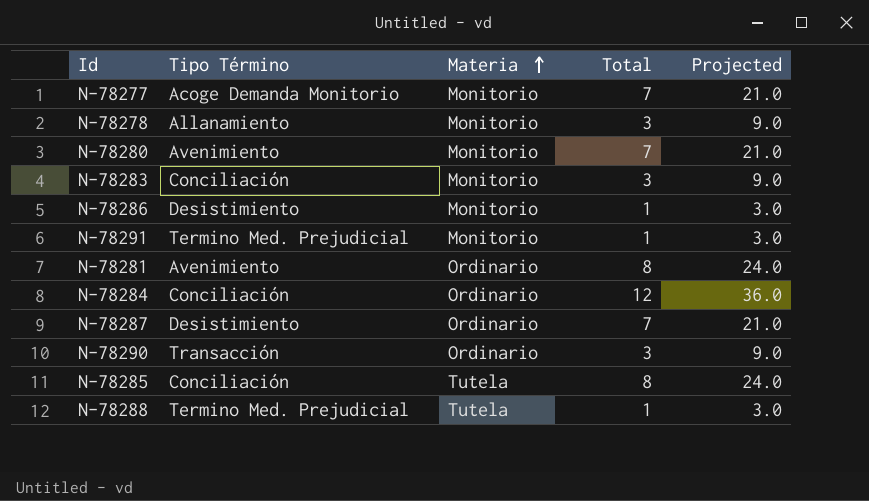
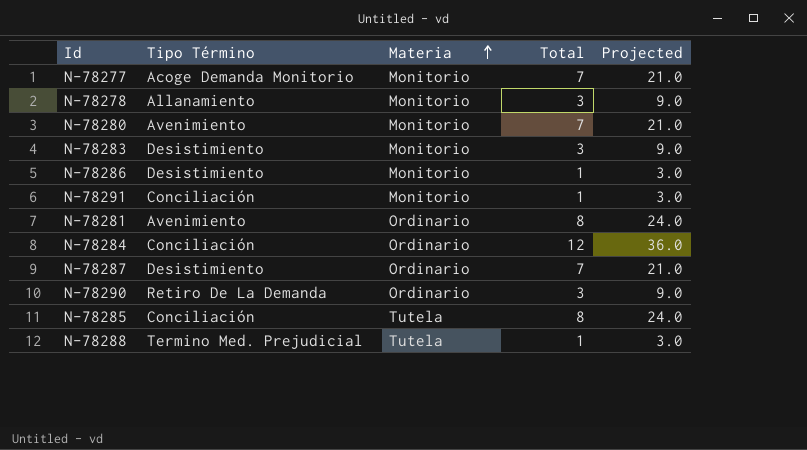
N-78283 | Tipo Término: Conciliación -> Desistimiento
N-78291 | Tipo Término: Termino Med. Prejudicial -> Conciliación
N-78290 | Tipo Término: Transacción -> Retiro De La Demanda

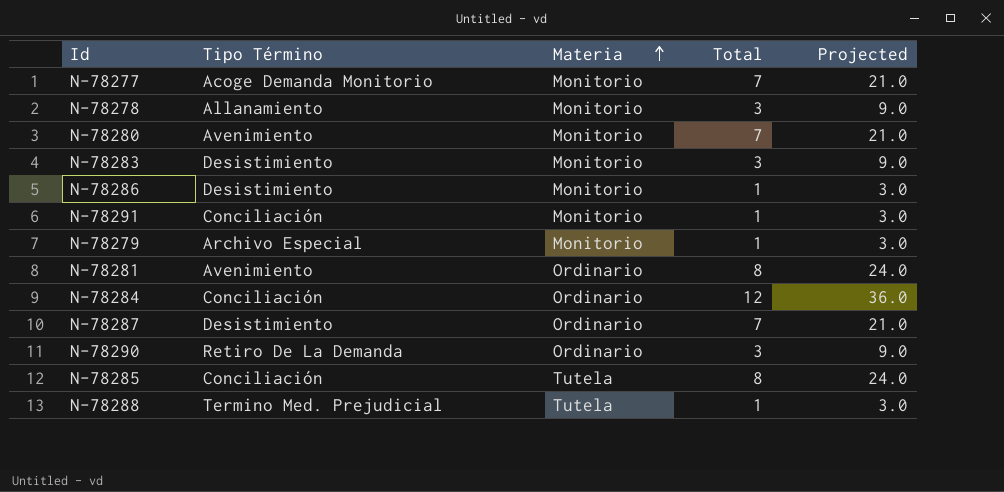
row N-78279: none -> Archivo Especial | Monitorio | 1 | 3.0

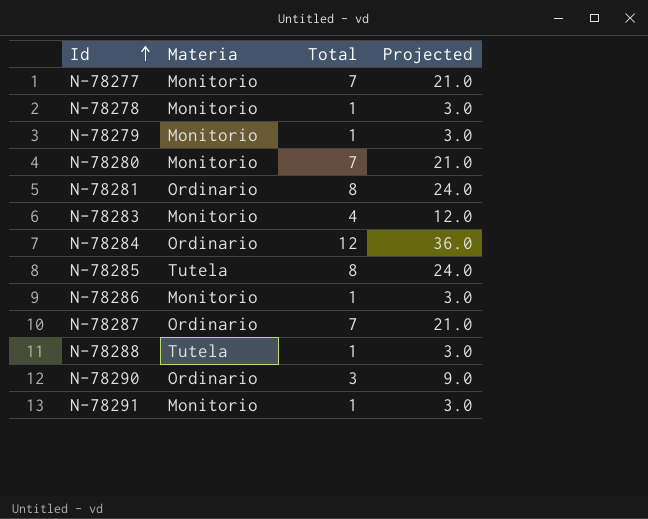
row order: Materia ascending -> Id ascending
column Tipo Término | position: 2 -> none
N-78278 | Total: 3 -> 1
N-78278 | Projected: 9.0 -> 3.0
N-78283 | Total: 3 -> 4
N-78283 | Projected: 9.0 -> 12.0

